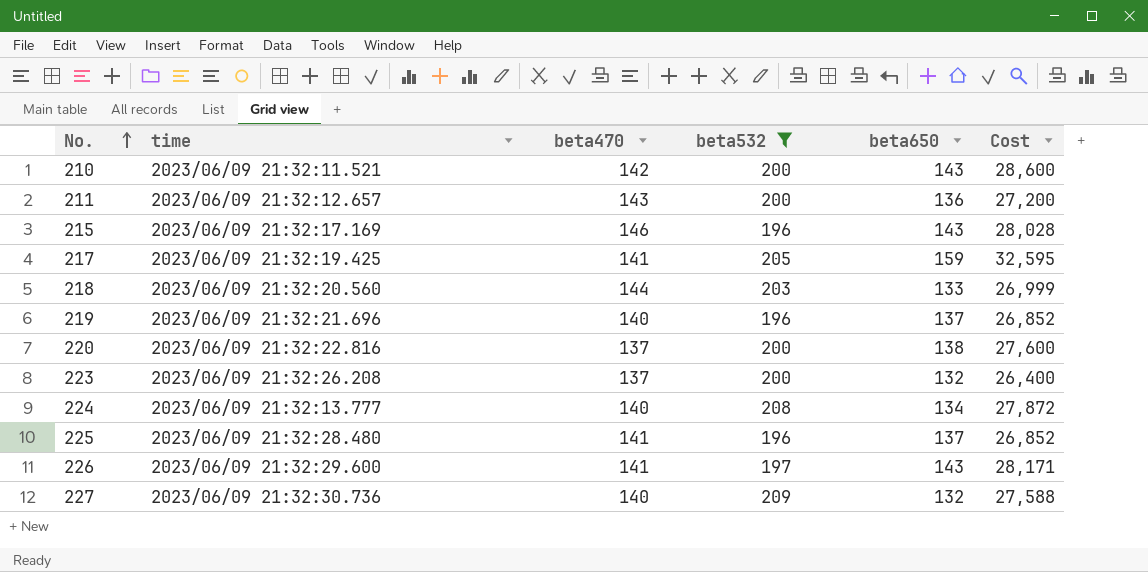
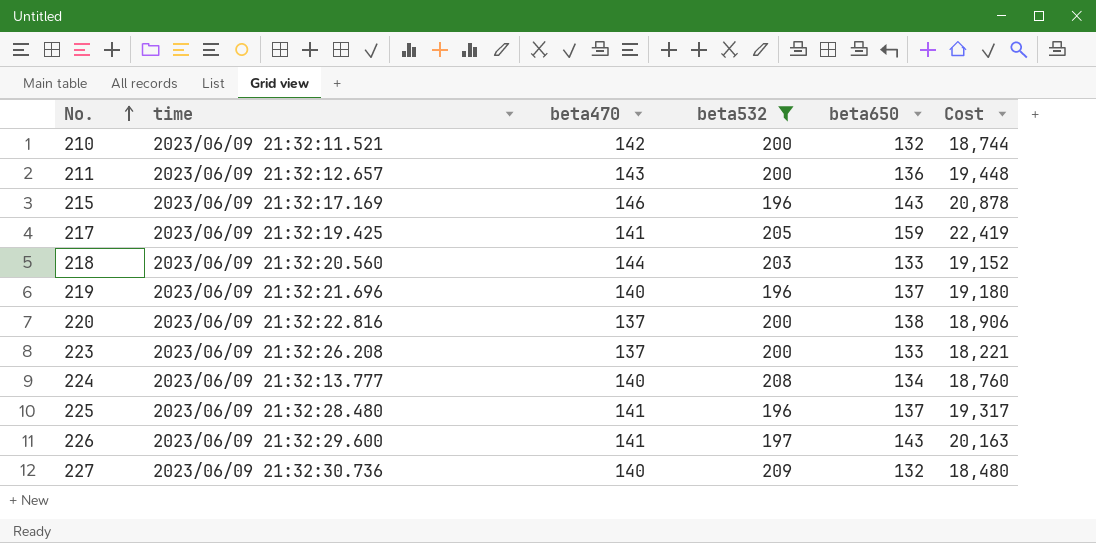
column Cost | formula: [beta532] * [beta650] -> [beta470] * [beta650]
210 | beta650: 143 -> 132
223 | beta650: 132 -> 133

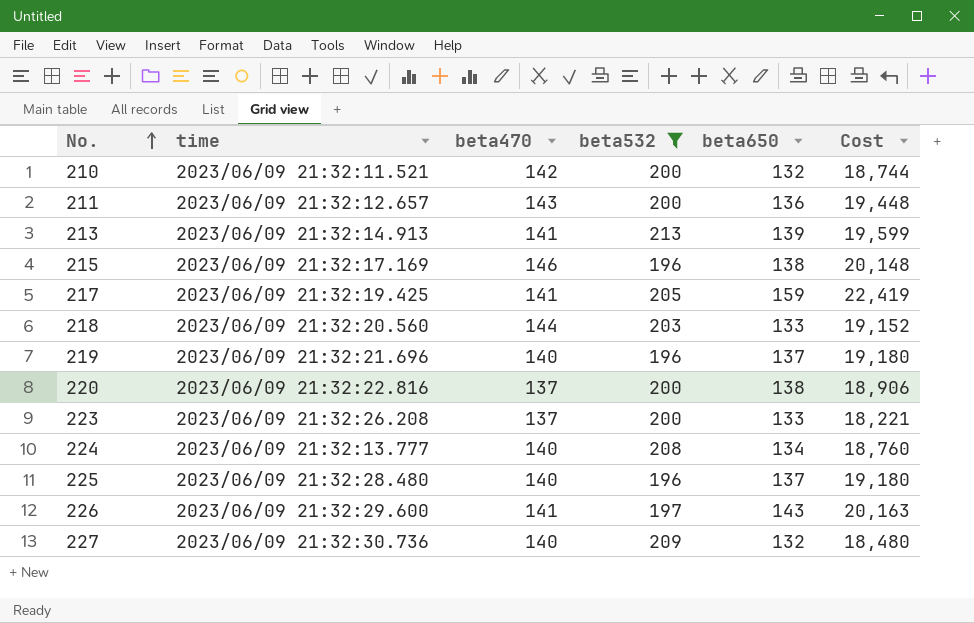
row 213: none -> 2023/06/09 21:32:14.913 | 141 | 213 | 139 | 19,599
215 | beta650: 143 -> 138
215 | Cost: 20,878 -> 20,148
225 | beta470: 141 -> 140
225 | Cost: 19,317 -> 19,180

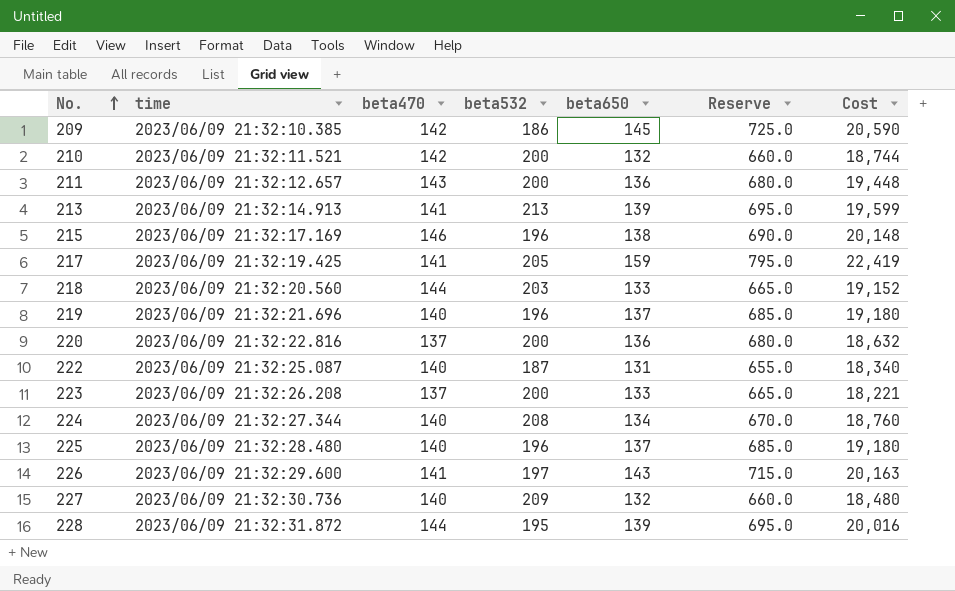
filter: beta532 >= 196 -> none
column Reserve | formula: none -> [beta650] * 5
220 | beta650: 138 -> 136
220 | Cost: 18,906 -> 18,632
224 | time: 2023/06/09 21:32:13.777 -> 2023/06/09 21:32:27.344

